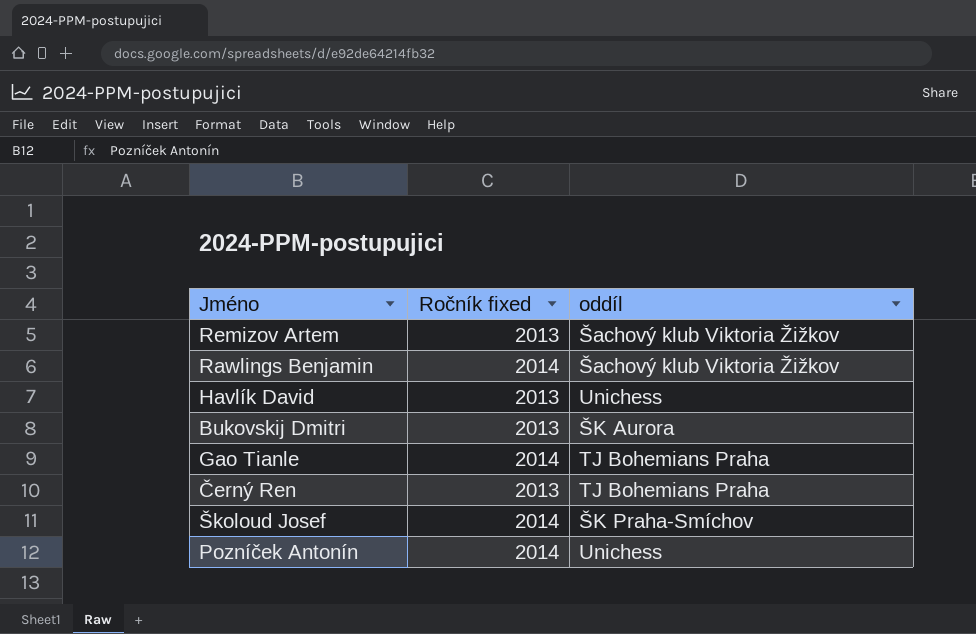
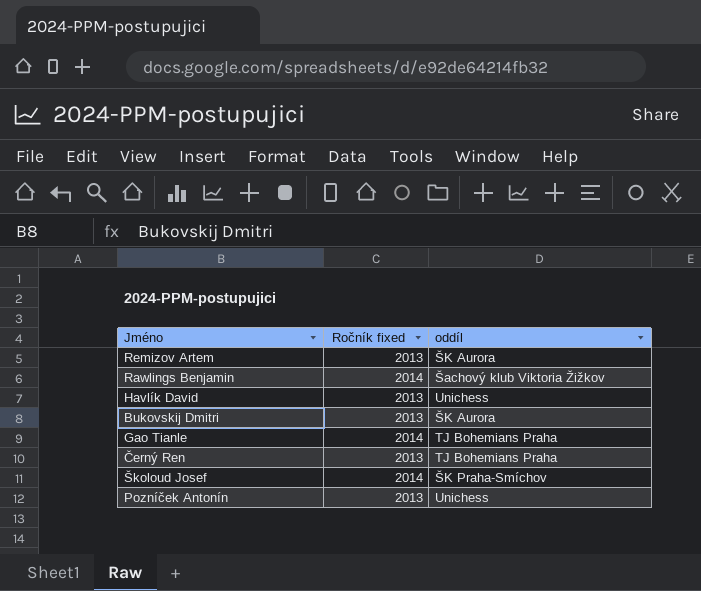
Remizov Artem | oddíl: Šachový klub Viktoria Žižkov -> ŠK Aurora
Pozníček Antonín | Ročník fixed: 2014 -> 2013

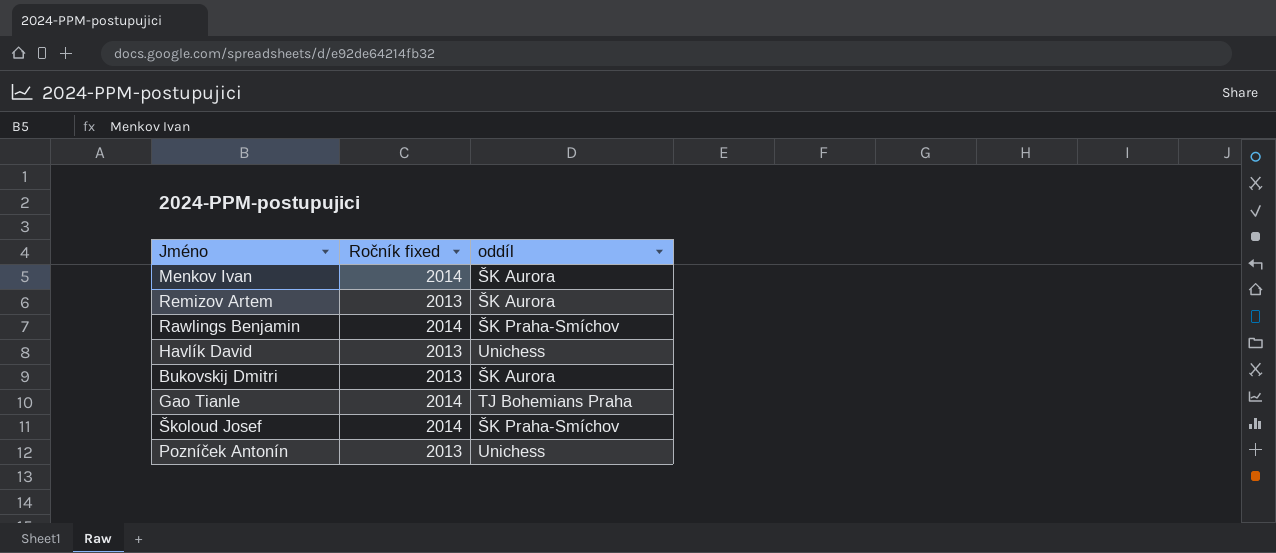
row Černý Ren: 2013 | TJ Bohemians Praha -> none
row Menkov Ivan: none -> 2014 | ŠK Aurora
Rawlings Benjamin | oddíl: Šachový klub Viktoria Žižkov -> ŠK Praha-Smíchov

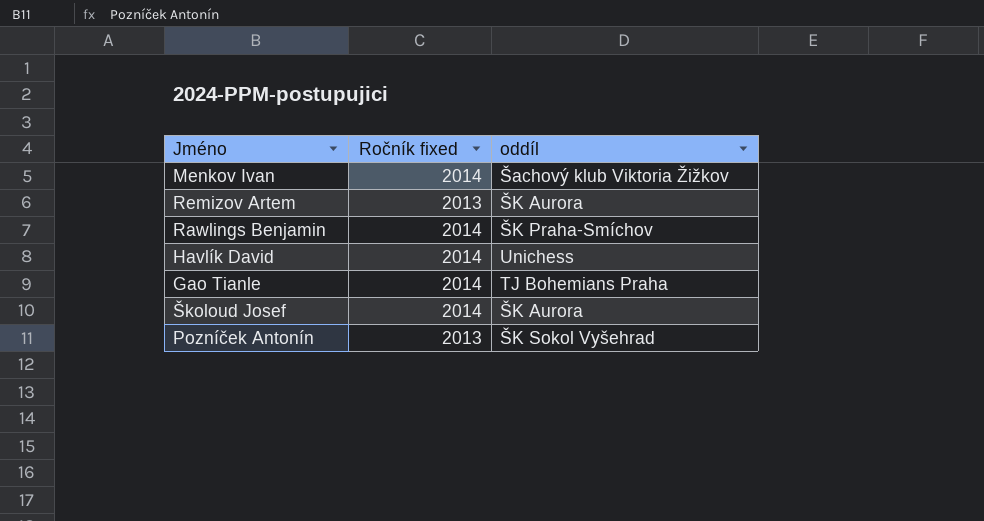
row Bukovskij Dmitri: 2013 | ŠK Aurora -> none
Menkov Ivan | oddíl: ŠK Aurora -> Šachový klub Viktoria Žižkov
Havlík David | Ročník fixed: 2013 -> 2014
Školoud Josef | oddíl: ŠK Praha-Smíchov -> ŠK Aurora
Pozníček Antonín | oddíl: Unichess -> ŠK Sokol Vyšehrad

